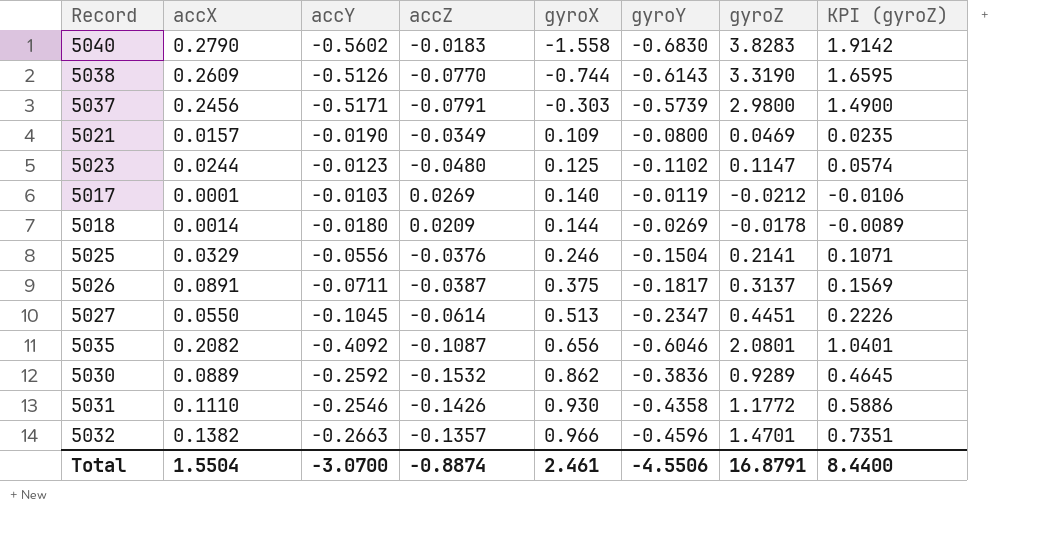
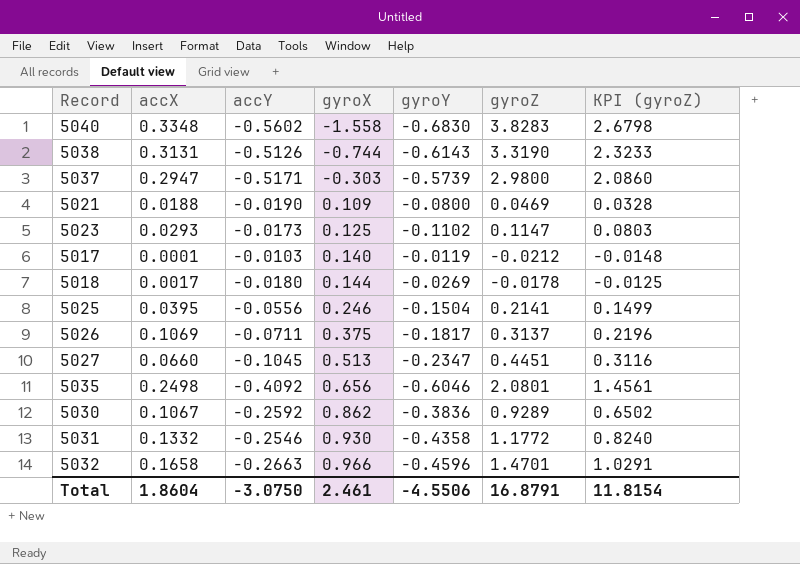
column accZ | position: 4 -> none
column KPI (gyroZ) | formula: [gyroZ] * 0.5 -> [gyroZ] * 0.7
5040 | accX: 0.2790 -> 0.3348
5038 | accX: 0.2609 -> 0.3131
5037 | accX: 0.2456 -> 0.2947
5021 | accX: 0.0157 -> 0.0188
5023 | accX: 0.0244 -> 0.0293
5023 | accY: -0.0123 -> -0.0173
5018 | accX: 0.0014 -> 0.0017
5025 | accX: 0.0329 -> 0.0395
5026 | accX: 0.0891 -> 0.1069
5027 | accX: 0.0550 -> 0.0660
5035 | accX: 0.2082 -> 0.2498
5030 | accX: 0.0889 -> 0.1067
5031 | accX: 0.1110 -> 0.1332
5032 | accX: 0.1382 -> 0.1658
Total | accX: 1.5504 -> 1.8604
Total | accY: -3.0700 -> -3.0750
Total | KPI (gyroZ): 8.4400 -> 11.8154

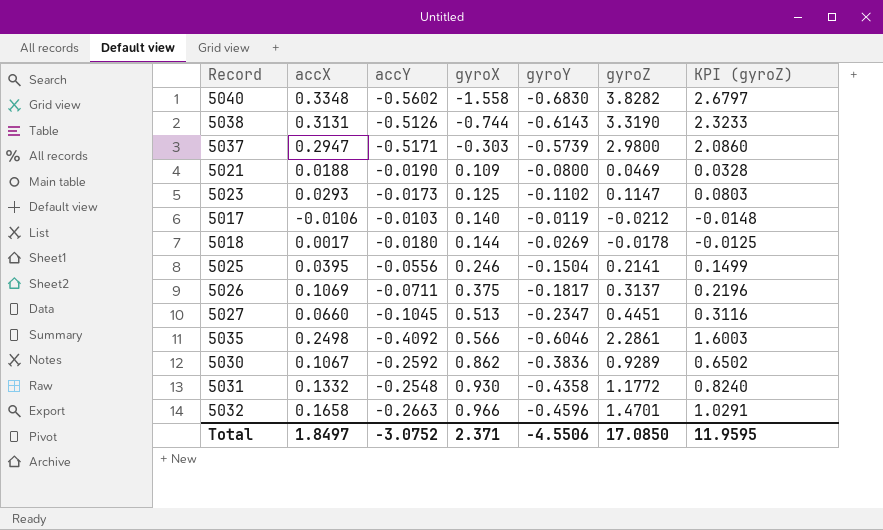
5040 | gyroZ: 3.8283 -> 3.8282
5040 | KPI (gyroZ): 2.6798 -> 2.6797
5017 | accX: 0.0001 -> -0.0106
5035 | gyroX: 0.656 -> 0.566
5035 | gyroZ: 2.0801 -> 2.2861
5035 | KPI (gyroZ): 1.4561 -> 1.6003
5031 | accY: -0.2546 -> -0.2548
Total | accX: 1.8604 -> 1.8497
Total | accY: -3.0750 -> -3.0752
Total | gyroX: 2.461 -> 2.371
Total | gyroZ: 16.8791 -> 17.0850
Total | KPI (gyroZ): 11.8154 -> 11.9595

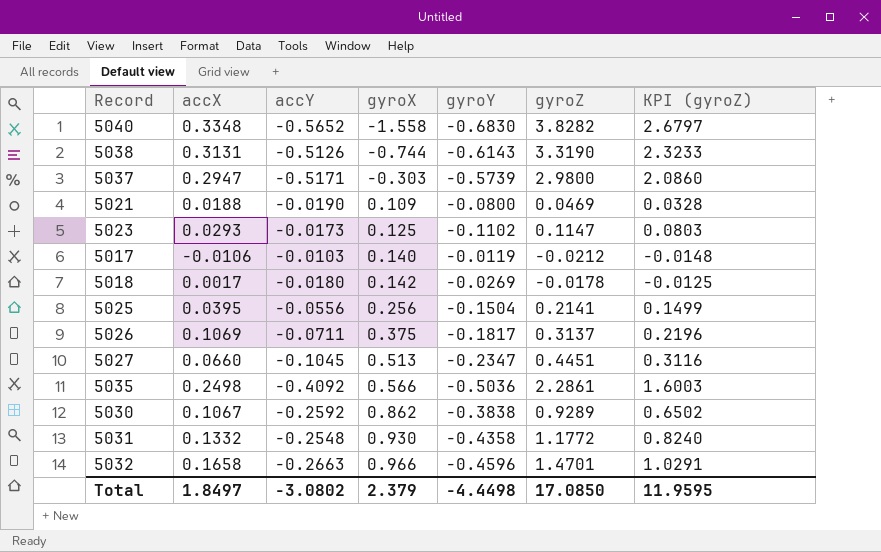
5040 | accY: -0.5602 -> -0.5652
5018 | gyroX: 0.144 -> 0.142
5025 | gyroX: 0.246 -> 0.256
5035 | gyroY: -0.6046 -> -0.5036
5030 | gyroY: -0.3836 -> -0.3838
Total | accY: -3.0752 -> -3.0802
Total | gyroX: 2.371 -> 2.379
Total | gyroY: -4.5506 -> -4.4498

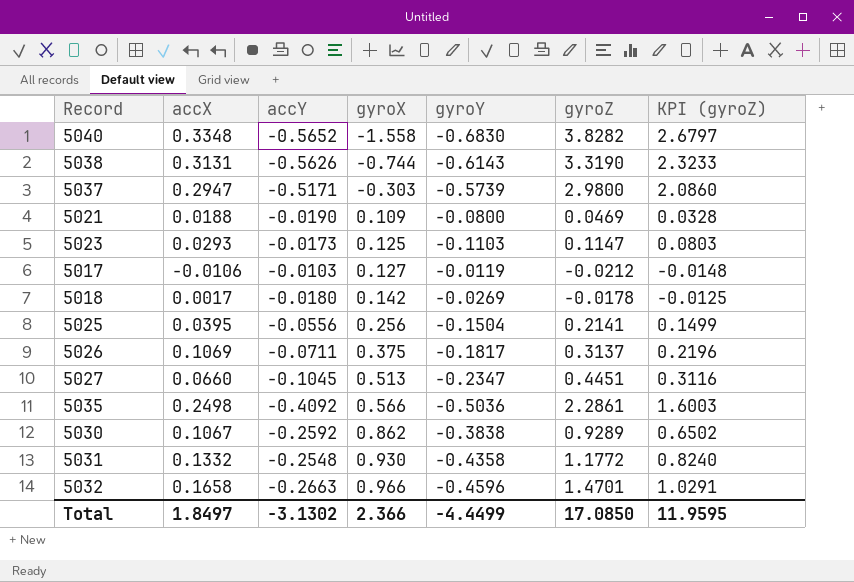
5038 | accY: -0.5126 -> -0.5626
5023 | gyroY: -0.1102 -> -0.1103
5017 | gyroX: 0.140 -> 0.127
Total | accY: -3.0802 -> -3.1302
Total | gyroX: 2.379 -> 2.366
Total | gyroY: -4.4498 -> -4.4499

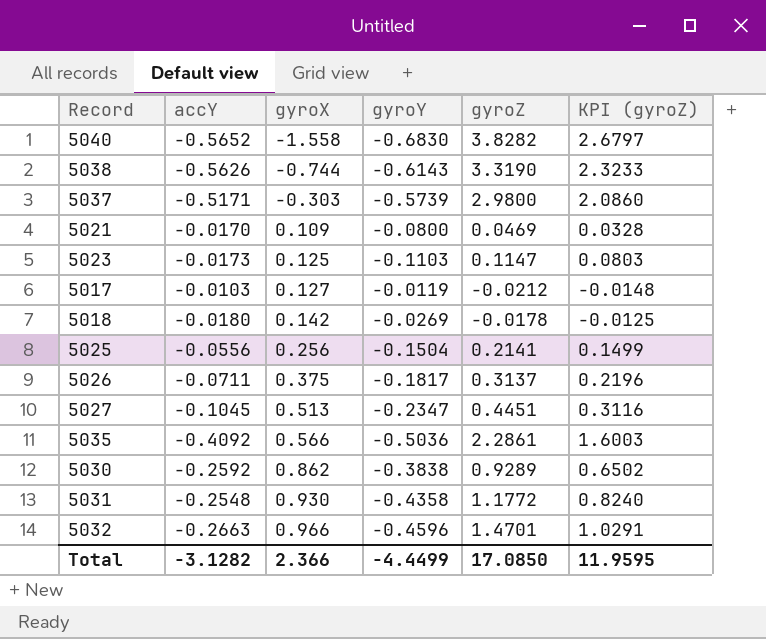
column accX | position: 2 -> none
5021 | accY: -0.0190 -> -0.0170
Total | accY: -3.1302 -> -3.1282

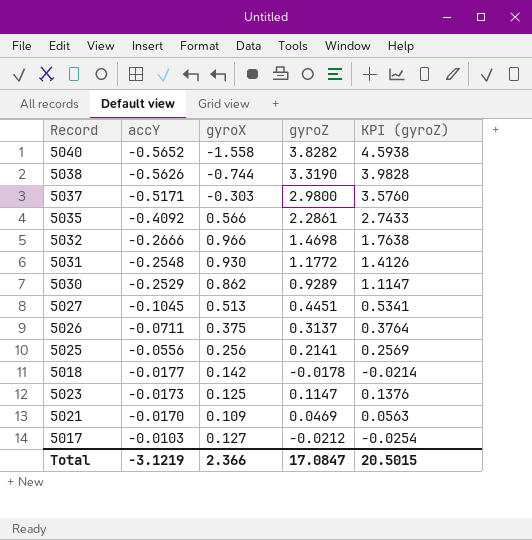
row order: gyroX ascending -> accY ascending
column gyroY | position: 4 -> none
column KPI (gyroZ) | formula: [gyroZ] * 0.7 -> [gyroZ] * 1.2
5032 | accY: -0.2663 -> -0.2666
5032 | gyroZ: 1.4701 -> 1.4698
5030 | accY: -0.2592 -> -0.2529
5018 | accY: -0.0180 -> -0.0177
Total | accY: -3.1282 -> -3.1219
Total | gyroZ: 17.0850 -> 17.0847
Total | KPI (gyroZ): 11.9595 -> 20.5015

